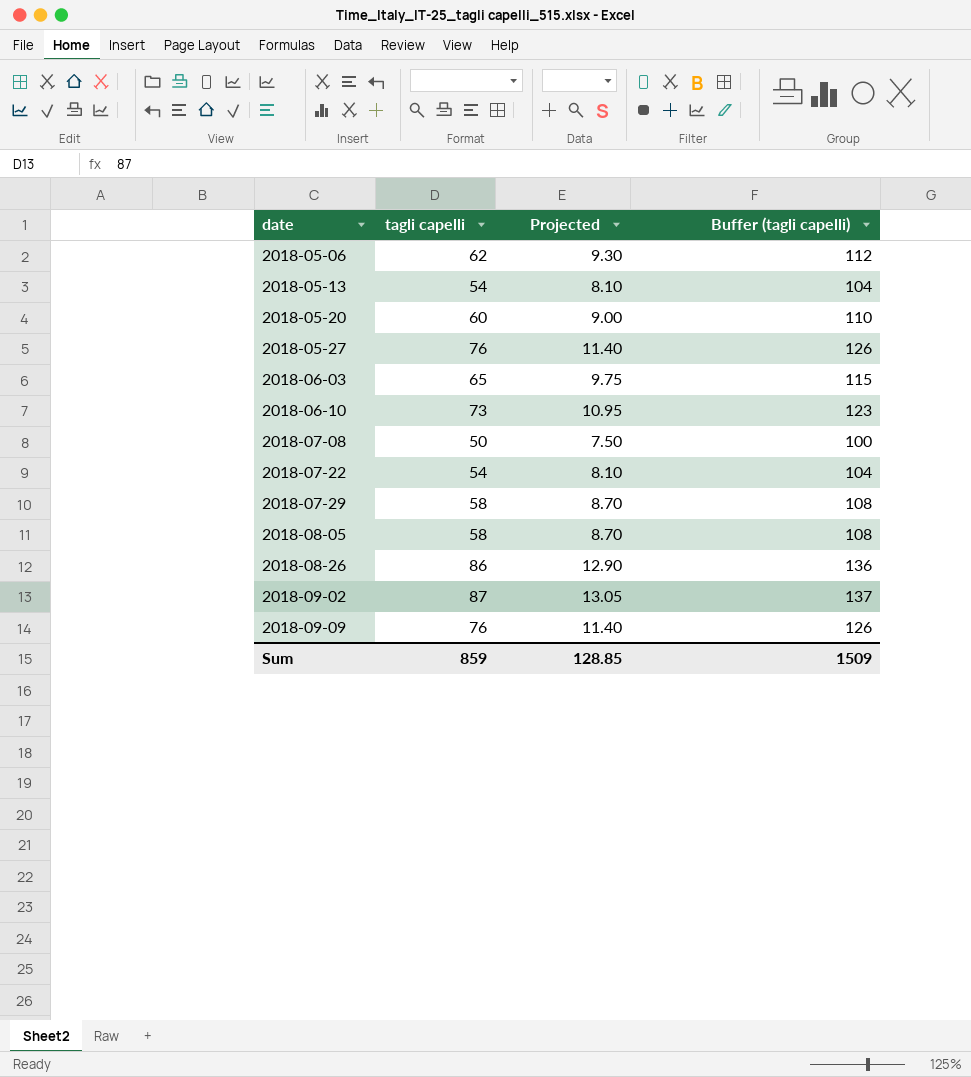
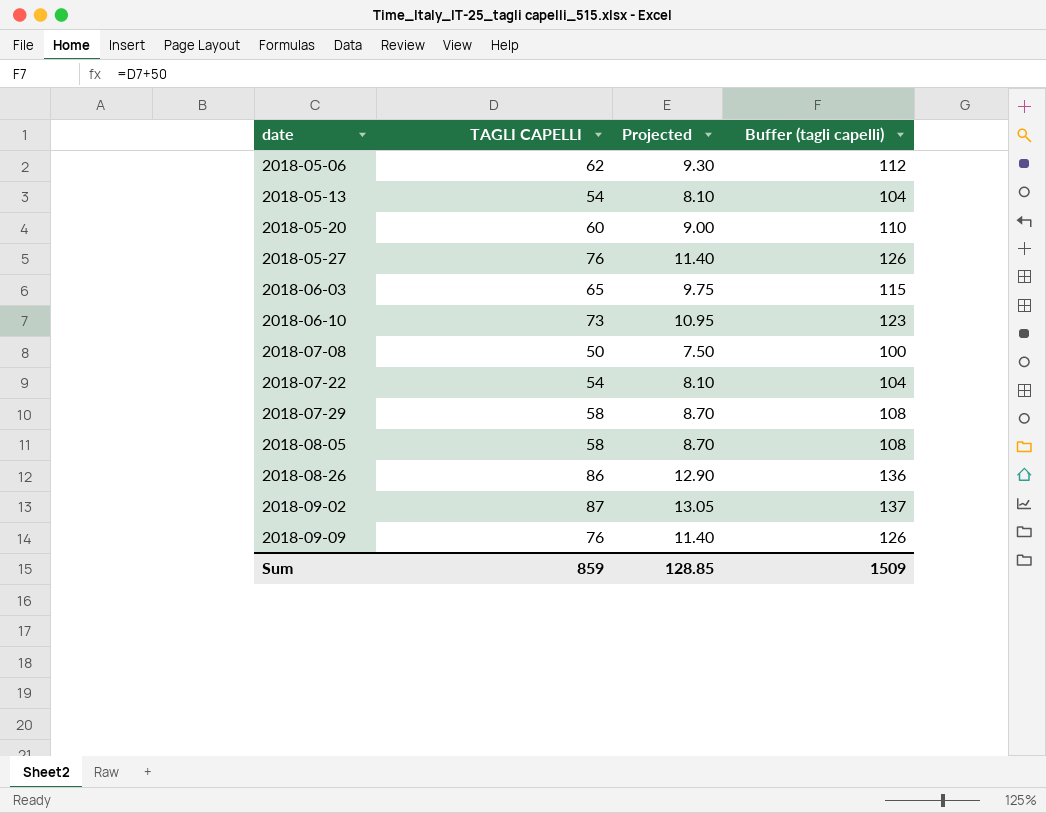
column name: tagli capelli -> TAGLI CAPELLI

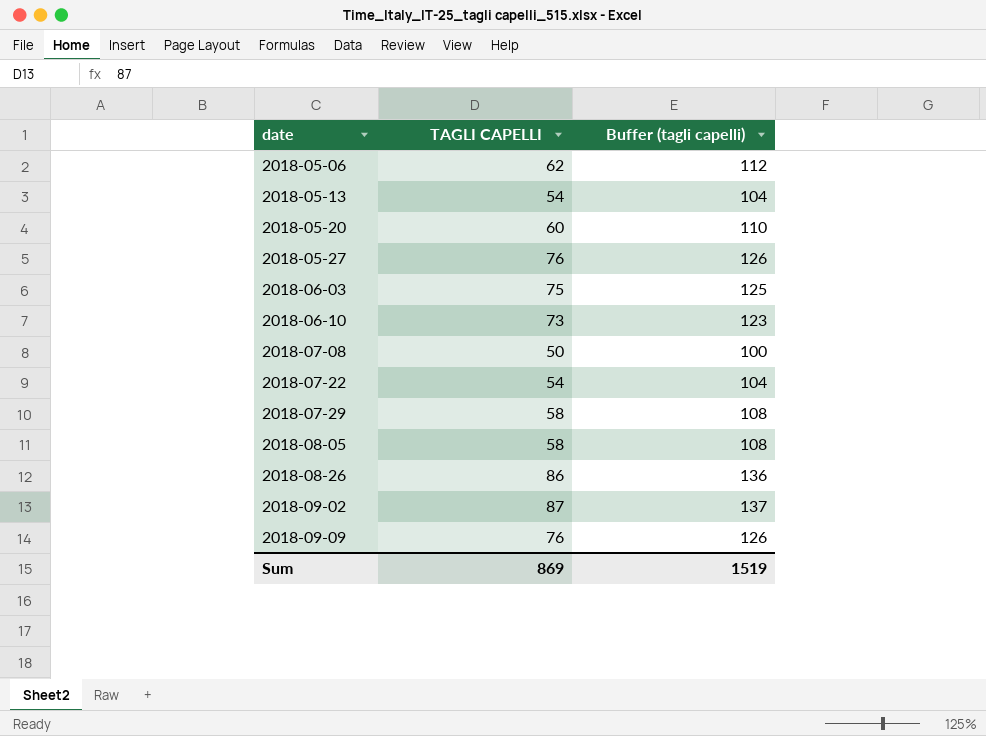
column Projected | formula: [TAGLI CAPELLI] * 0.15 -> none
2018-06-03 | TAGLI CAPELLI: 65 -> 75
2018-06-03 | Buffer (tagli capelli): 115 -> 125
Sum | TAGLI CAPELLI: 859 -> 869
Sum | Buffer (tagli capelli): 1509 -> 1519

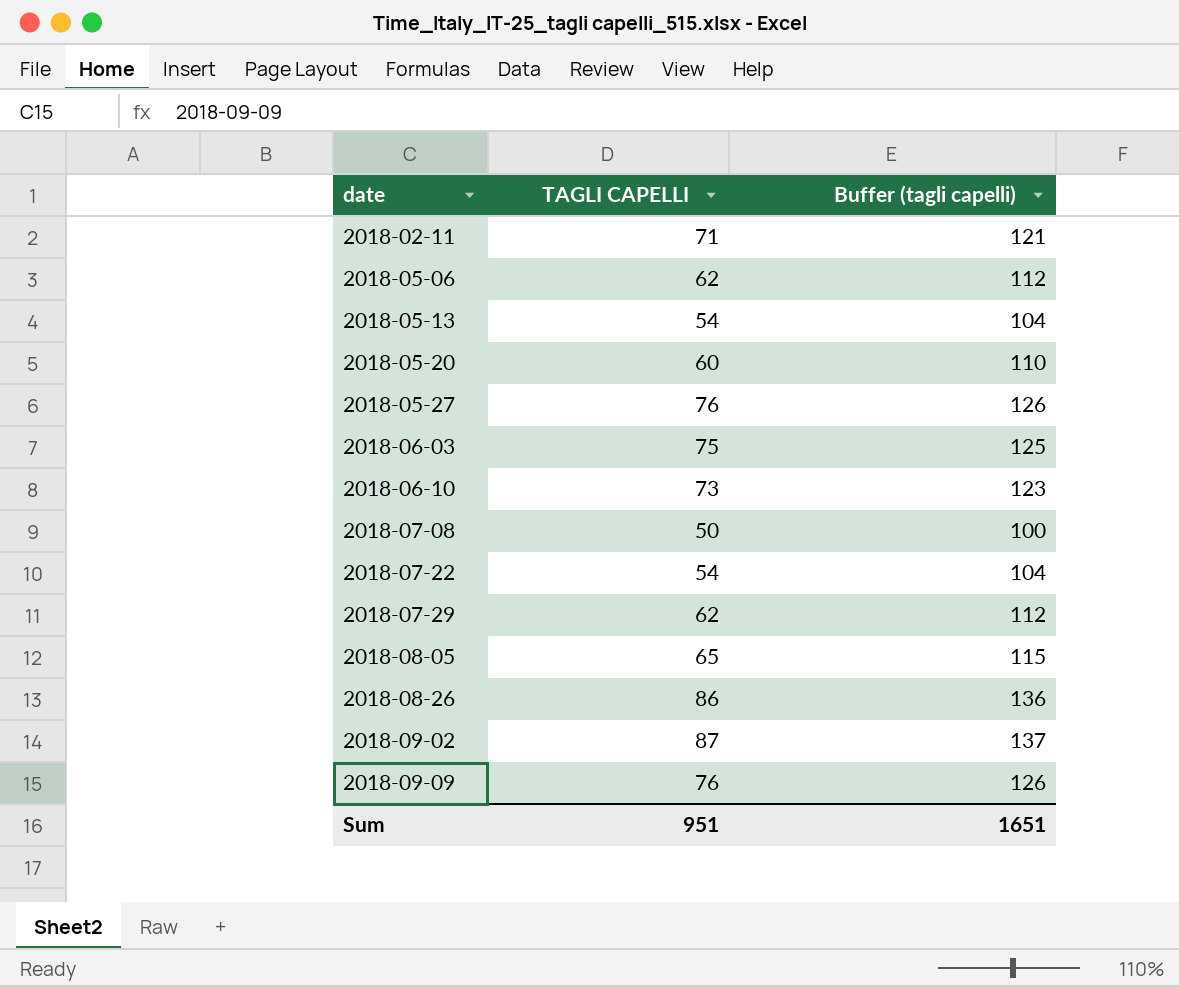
row 2018-02-11: none -> 71 | 121
2018-07-29 | TAGLI CAPELLI: 58 -> 62
2018-07-29 | Buffer (tagli capelli): 108 -> 112
2018-08-05 | TAGLI CAPELLI: 58 -> 65
2018-08-05 | Buffer (tagli capelli): 108 -> 115
Sum | TAGLI CAPELLI: 869 -> 951
Sum | Buffer (tagli capelli): 1519 -> 1651

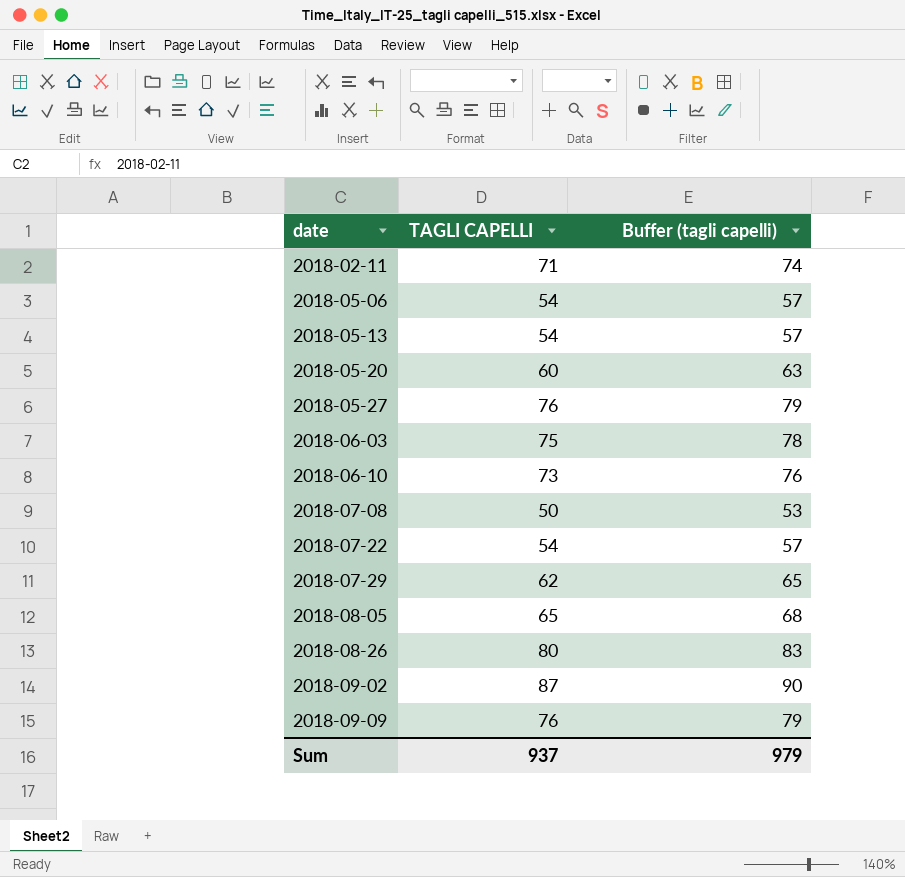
column Buffer (tagli capelli) | formula: [TAGLI CAPELLI] + 50 -> [TAGLI CAPELLI] + 3
2018-05-06 | TAGLI CAPELLI: 62 -> 54
2018-08-26 | TAGLI CAPELLI: 86 -> 80
Sum | TAGLI CAPELLI: 951 -> 937
Sum | Buffer (tagli capelli): 1651 -> 979

